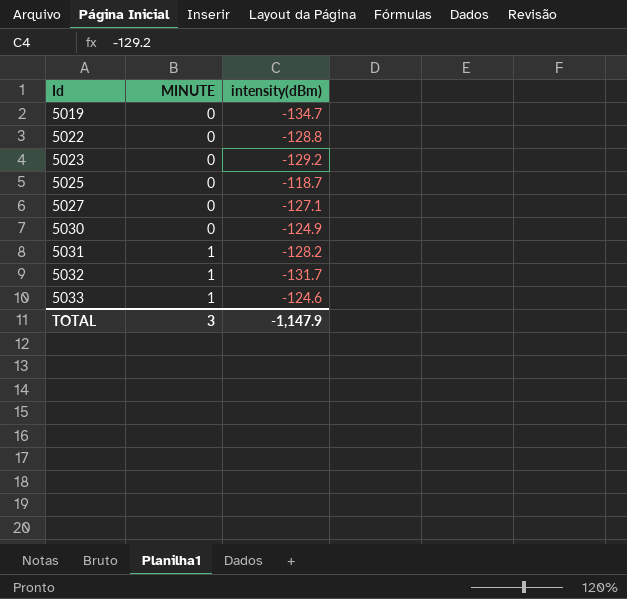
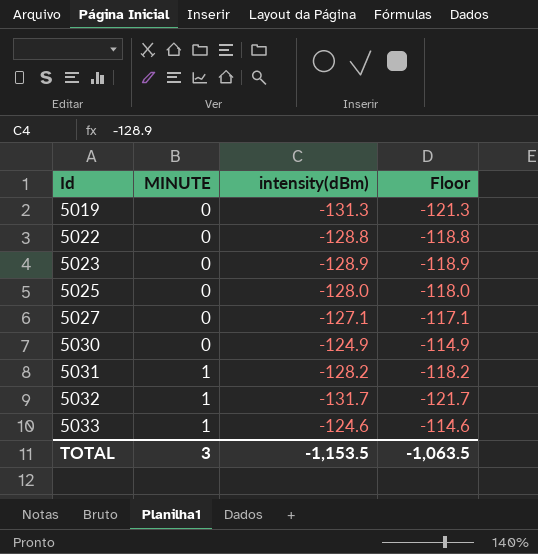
column Floor | formula: none -> [intensity(dBm)] + 10
5019 | intensity(dBm): -134.7 -> -131.3
5023 | intensity(dBm): -129.2 -> -128.9
5025 | intensity(dBm): -118.7 -> -128.0
TOTAL | intensity(dBm): -1,147.9 -> -1,153.5

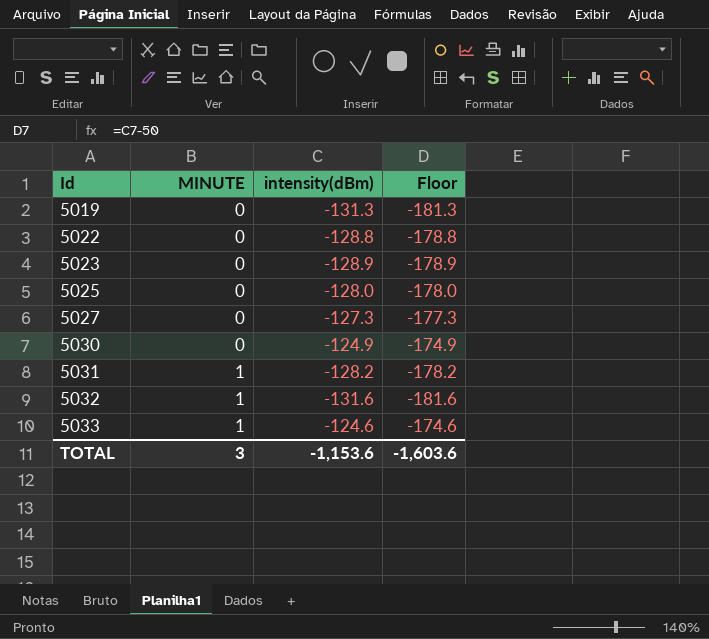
column Floor | formula: [intensity(dBm)] + 10 -> [intensity(dBm)] - 50
5027 | intensity(dBm): -127.1 -> -127.3
5032 | intensity(dBm): -131.7 -> -131.6
TOTAL | intensity(dBm): -1,153.5 -> -1,153.6
TOTAL | Floor: -1,063.5 -> -1,603.6

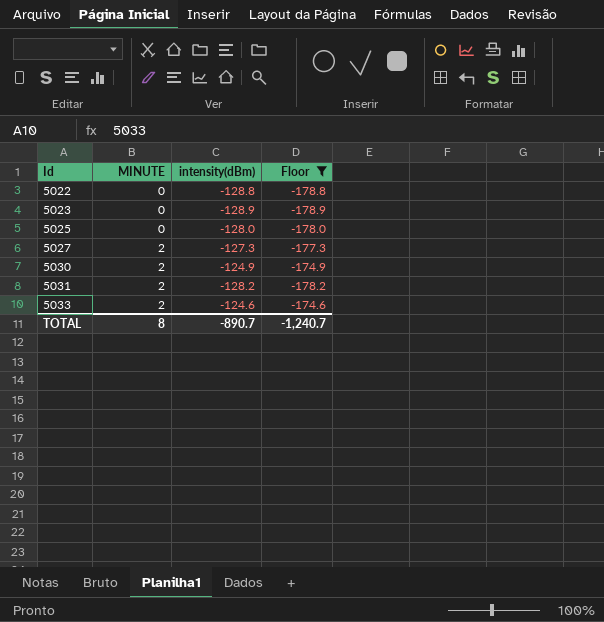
filter: none -> Floor >= -178.9
5027 | MINUTE: 0 -> 2
5030 | MINUTE: 0 -> 2
5031 | MINUTE: 1 -> 2
5033 | MINUTE: 1 -> 2
TOTAL | MINUTE: 3 -> 8
TOTAL | intensity(dBm): -1,153.6 -> -890.7
TOTAL | Floor: -1,603.6 -> -1,240.7

